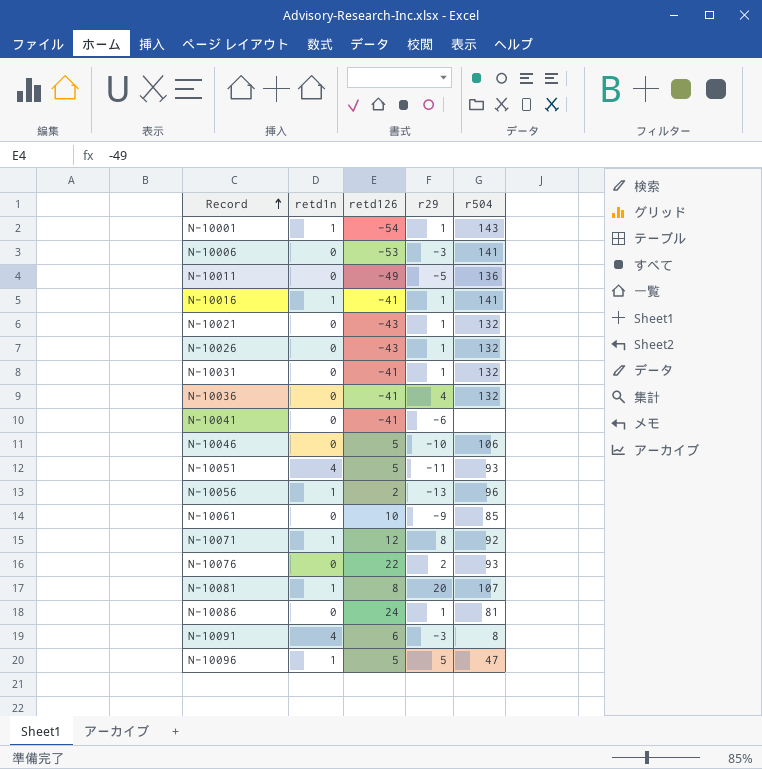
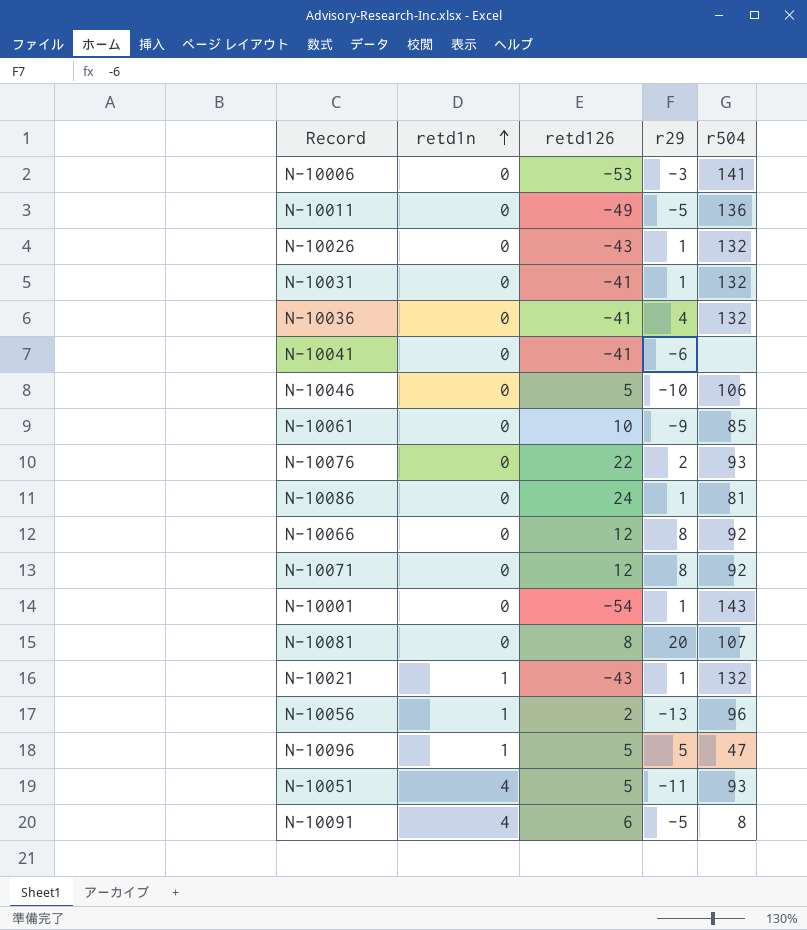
row order: Record ascending -> retd1n ascending
row N-10016: 1 | -41 | 1 | 141 -> none
row N-10066: none -> 0 | 12 | 8 | 92
N-10071 | retd1n: 1 -> 0
N-10001 | retd1n: 1 -> 0
N-10081 | retd1n: 1 -> 0
N-10021 | retd1n: 0 -> 1
N-10091 | r29: -3 -> -5

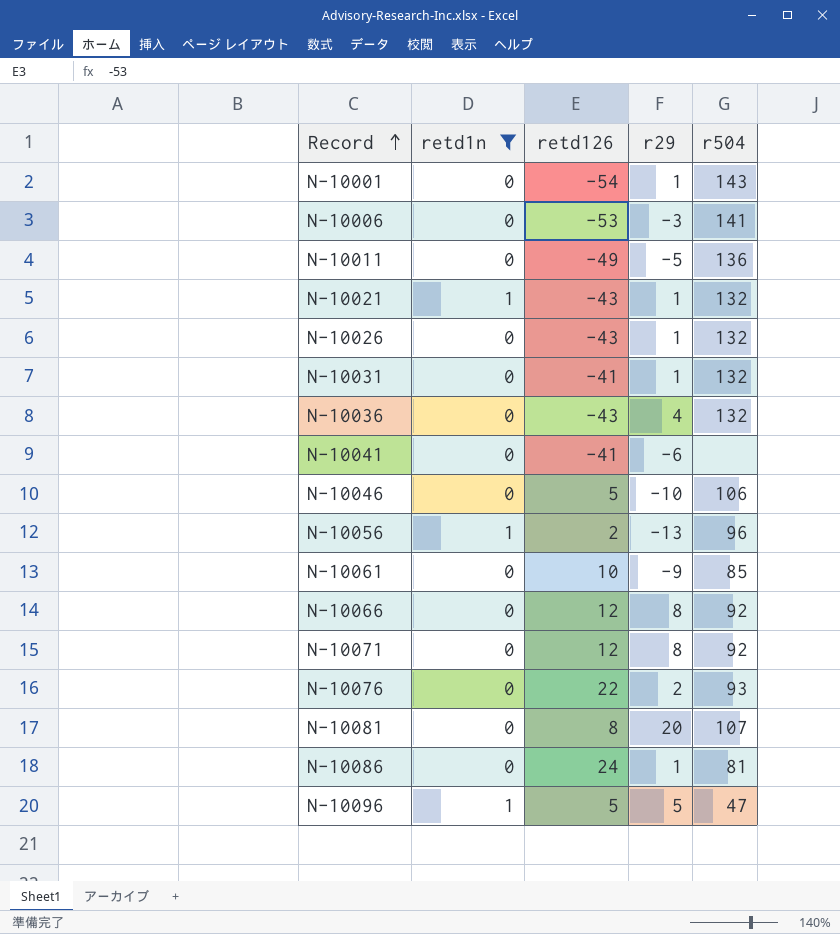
filter: none -> retd1n != 4
row order: retd1n ascending -> Record ascending
N-10036 | retd126: -41 -> -43

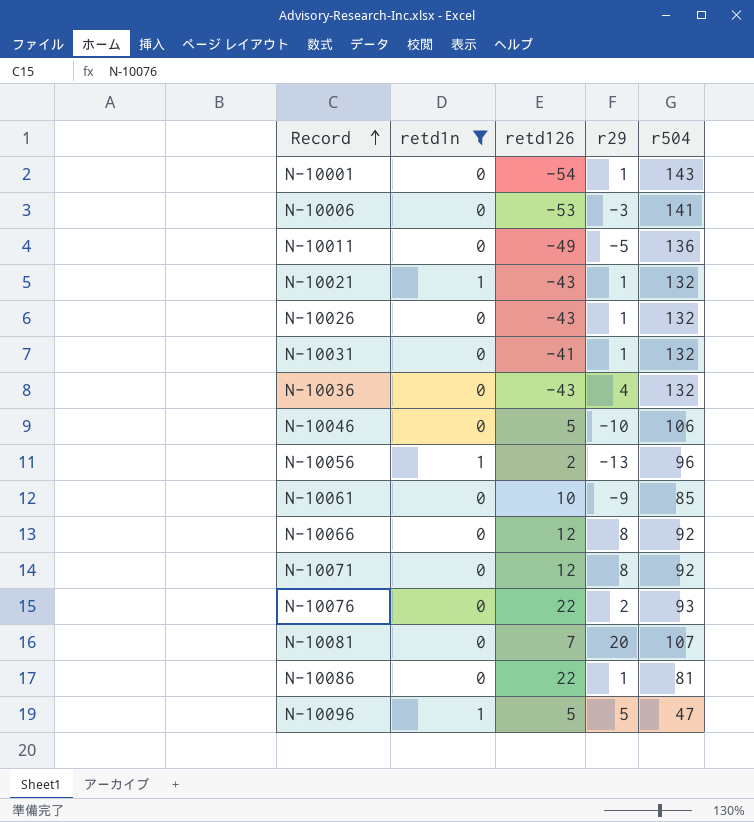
row N-10041: 0 | -41 | -6 | none -> none
N-10081 | retd126: 8 -> 7
N-10086 | retd126: 24 -> 22

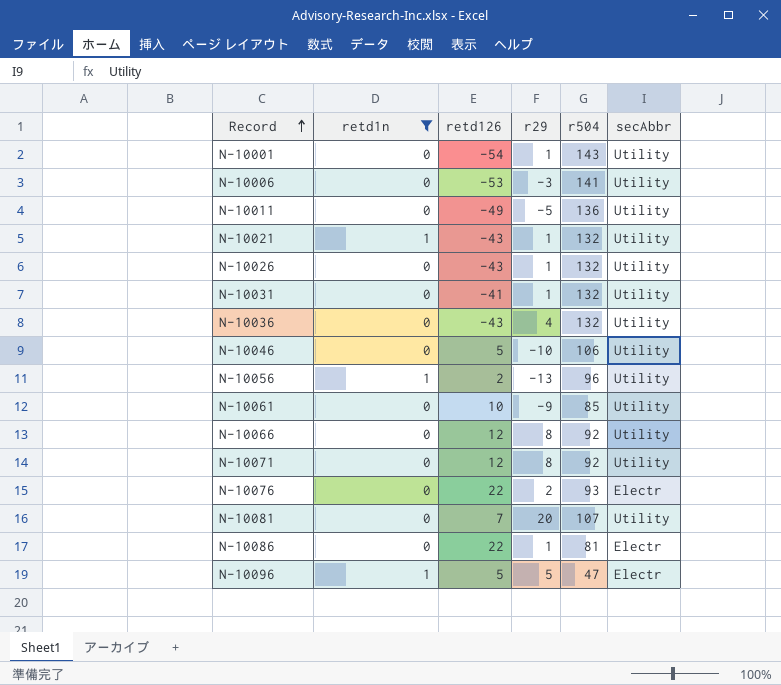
column secAbbr | position: none -> 6

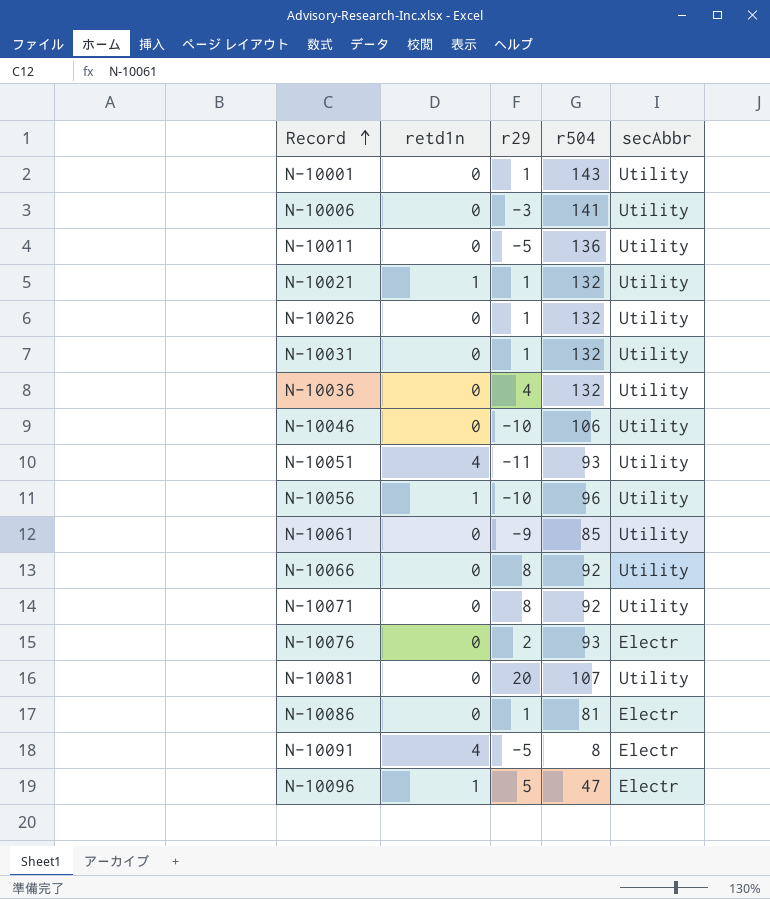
filter: retd1n != 4 -> none
column retd126 | position: 3 -> none
N-10056 | r29: -13 -> -10

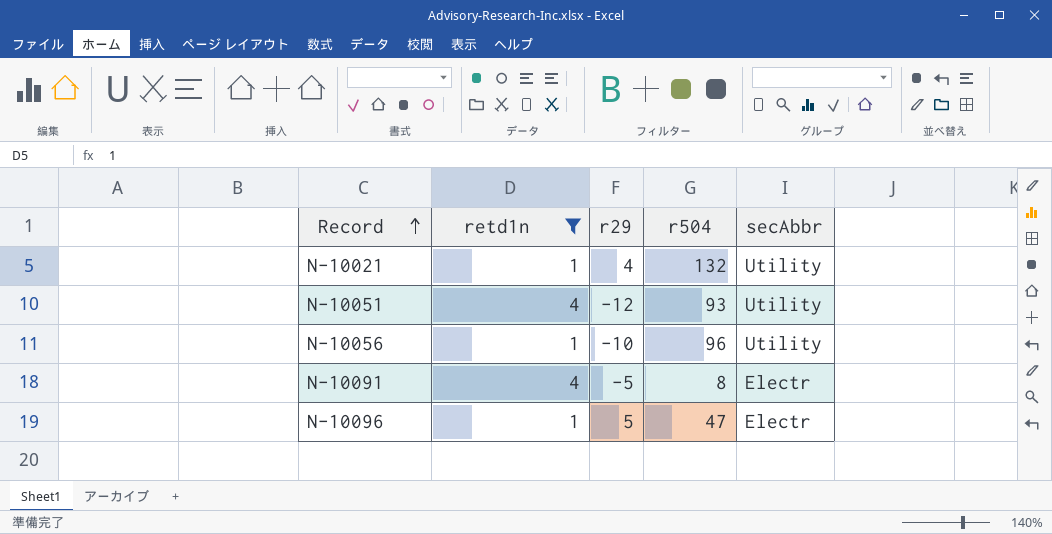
filter: none -> retd1n != 0
N-10021 | r29: 1 -> 4
N-10051 | r29: -11 -> -12

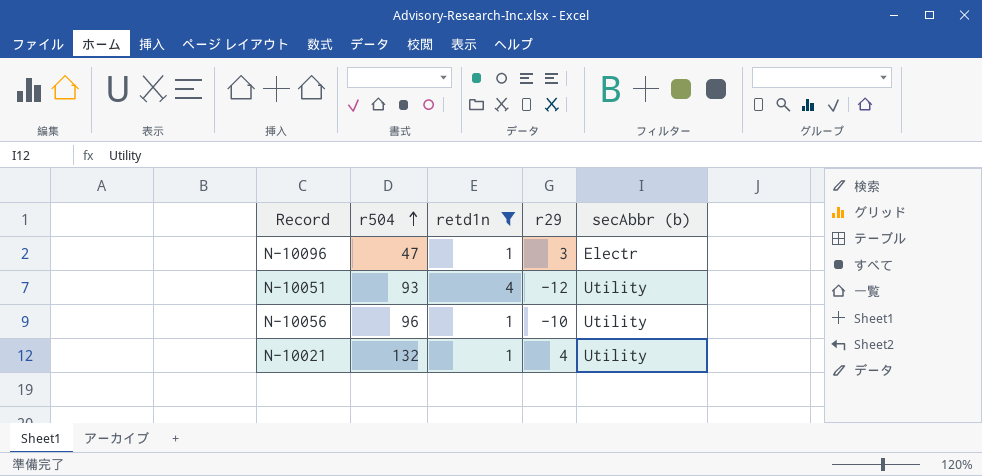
row order: Record ascending -> r504 ascending
column r504 | position: 4 -> 2
column name: secAbbr -> secAbbr (b)
row N-10091: 4 | -5 | 8 | Electr -> none
N-10096 | r29: 5 -> 3

